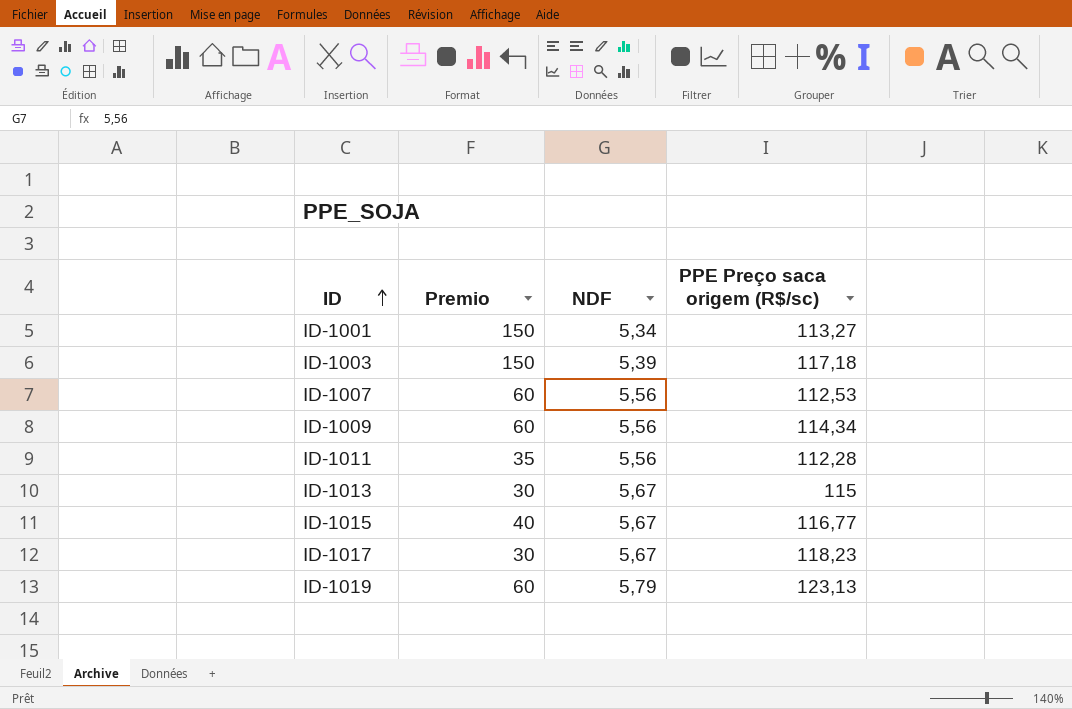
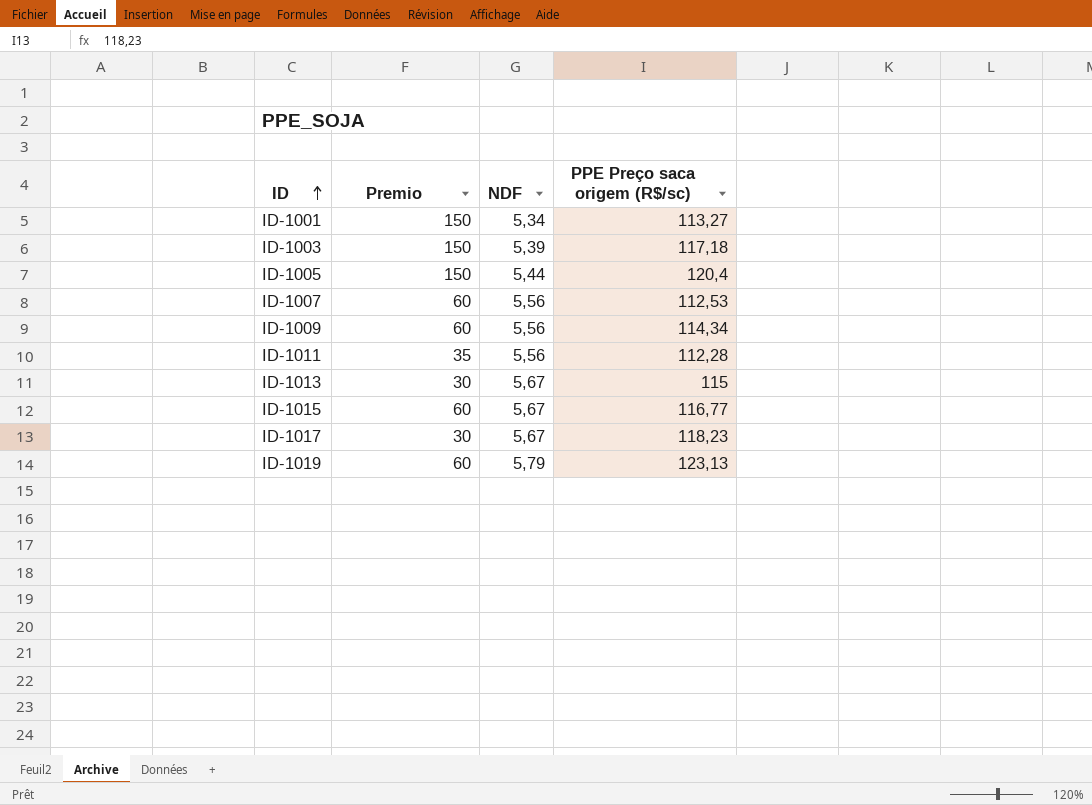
row ID-1005: none -> 150 | 5,44 | 120,4
ID-1015 | Premio: 40 -> 60

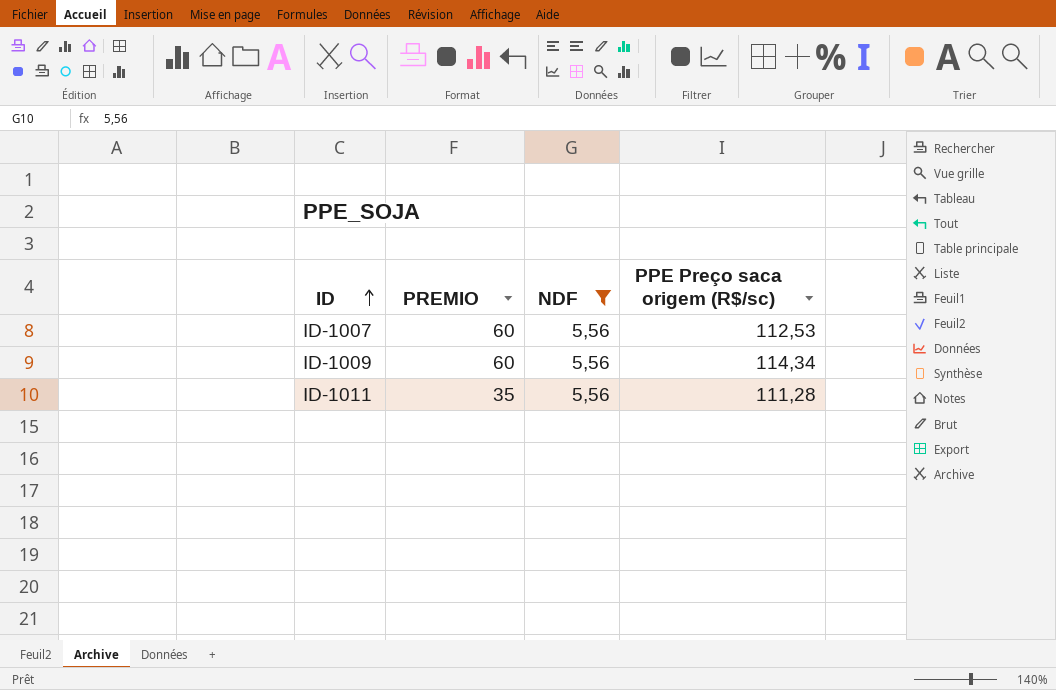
filter: none -> NDF = 5,56
column name: Premio -> PREMIO
ID-1011 | PPE Preço saca origem (R$/sc): 112,28 -> 111,28

